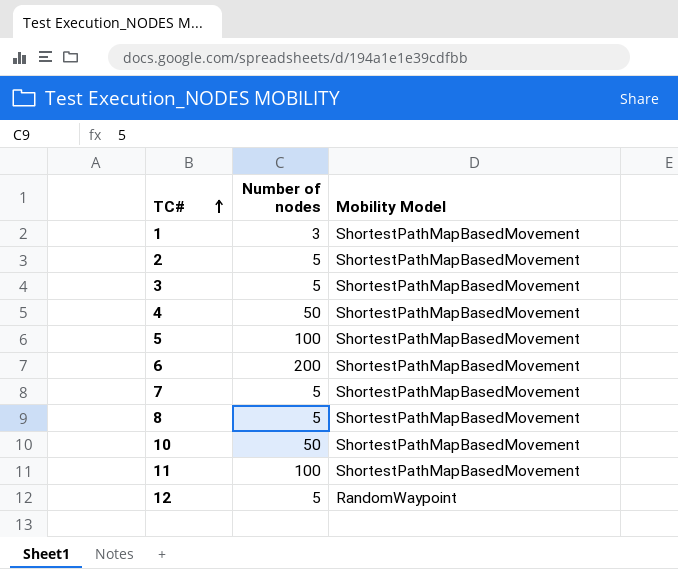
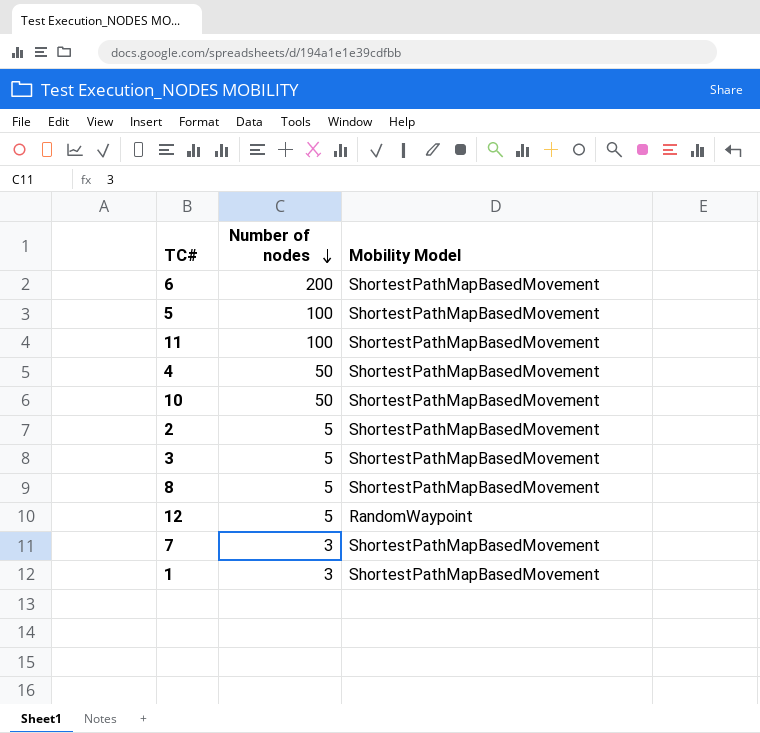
row order: TC# ascending -> Number of nodes descending
7 | Number of nodes: 5 -> 3

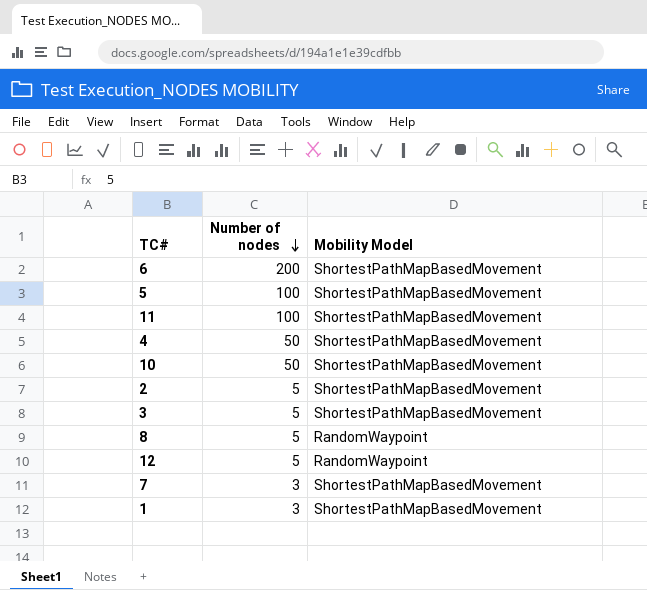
8 | Mobility Model: ShortestPathMapBasedMovement -> RandomWaypoint

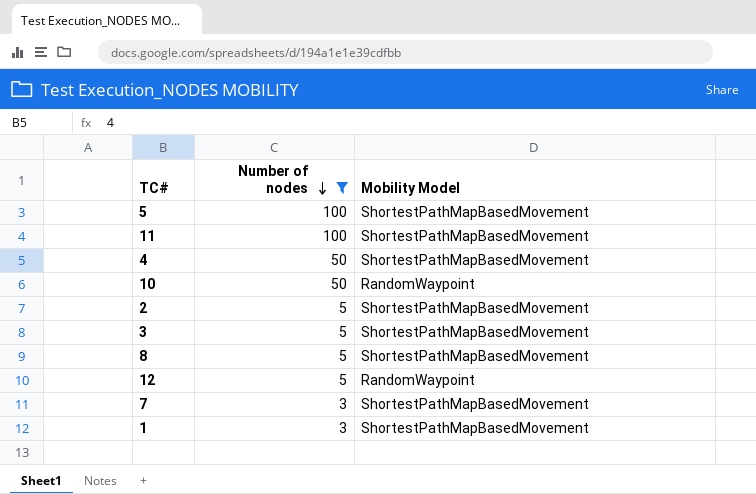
filter: none -> Number of nodes != 200
10 | Mobility Model: ShortestPathMapBasedMovement -> RandomWaypoint
8 | Mobility Model: RandomWaypoint -> ShortestPathMapBasedMovement

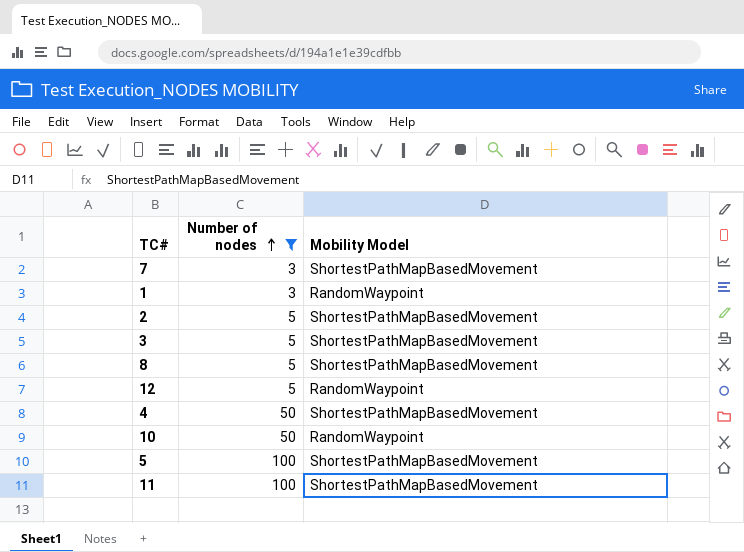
row order: Number of nodes descending -> Number of nodes ascending
1 | Mobility Model: ShortestPathMapBasedMovement -> RandomWaypoint

